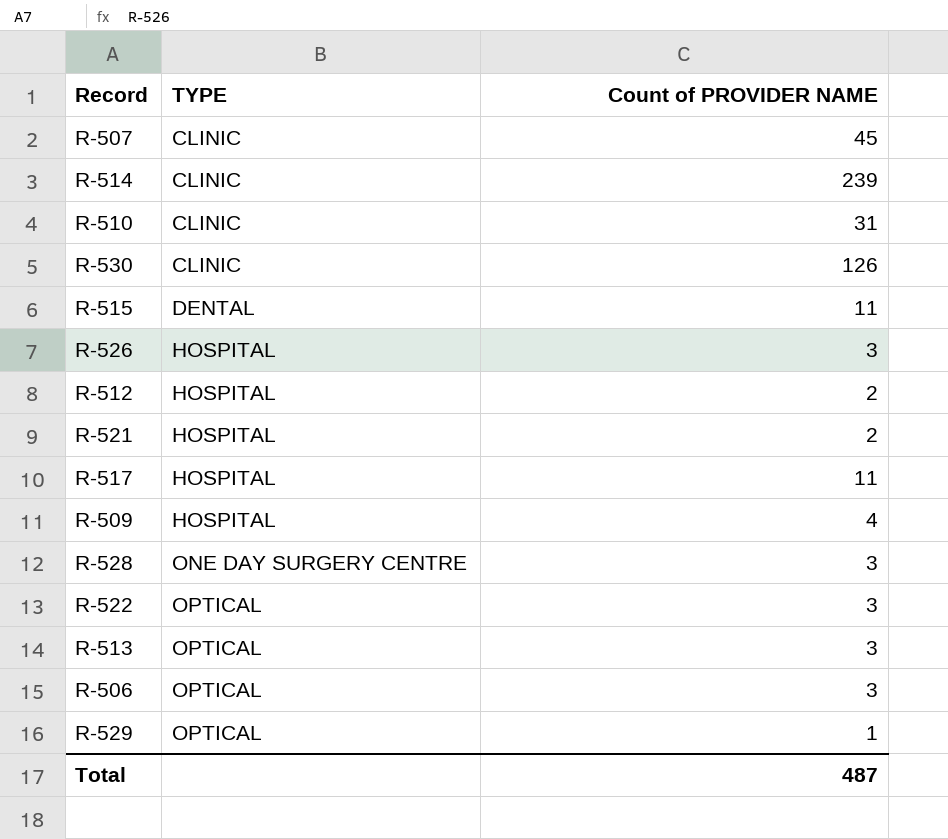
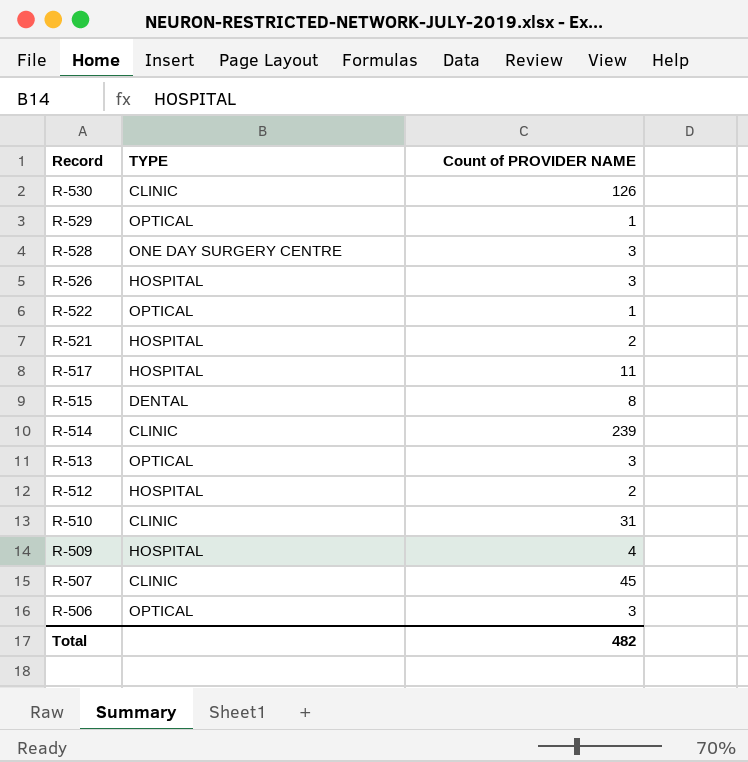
row order: TYPE ascending -> Record descending
R-522 | Count of PROVIDER NAME: 3 -> 1
R-515 | Count of PROVIDER NAME: 11 -> 8
Total | Count of PROVIDER NAME: 487 -> 482

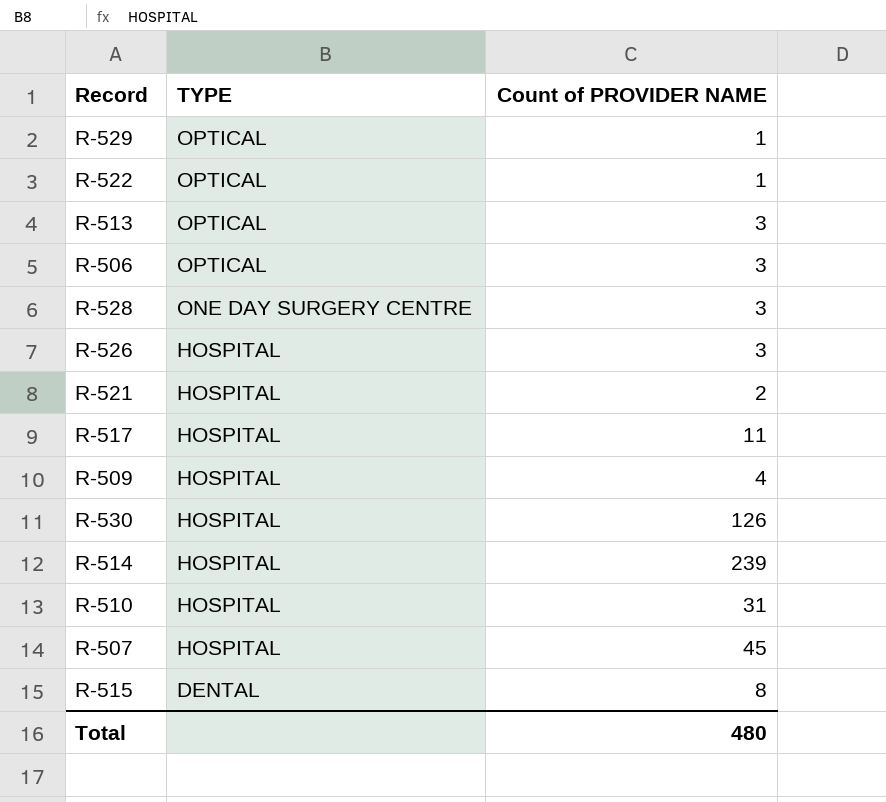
row order: Record descending -> TYPE descending
row R-512: HOSPITAL | 2 -> none
R-530 | TYPE: CLINIC -> HOSPITAL
R-514 | TYPE: CLINIC -> HOSPITAL
R-510 | TYPE: CLINIC -> HOSPITAL
R-507 | TYPE: CLINIC -> HOSPITAL
Total | Count of PROVIDER NAME: 482 -> 480

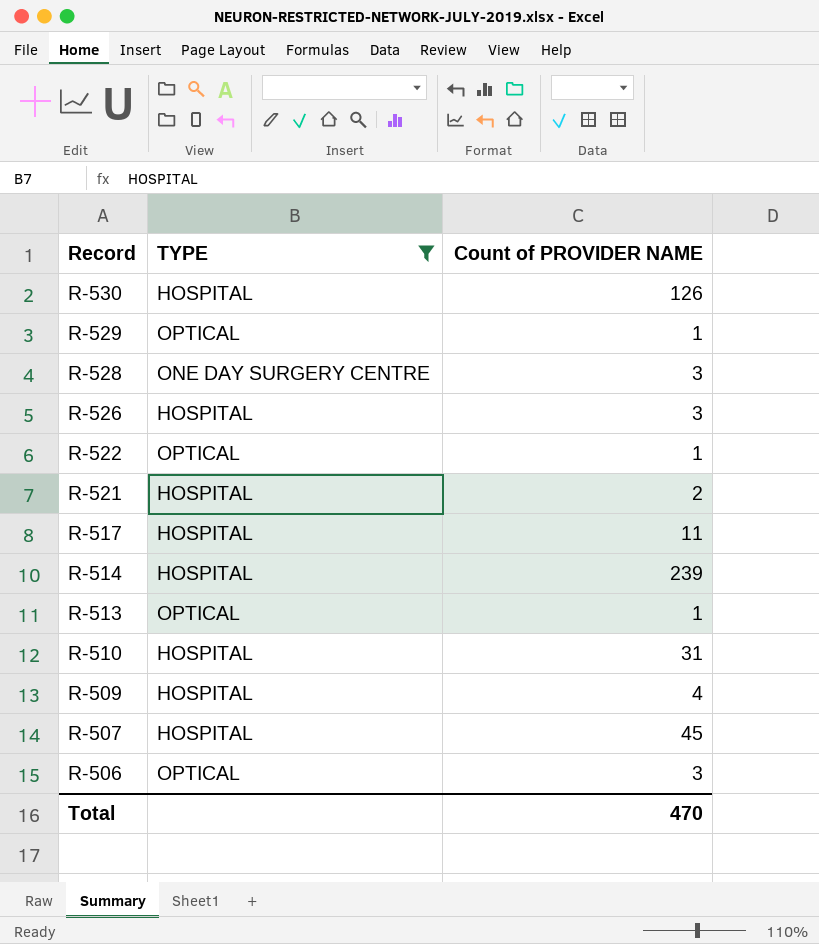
filter: none -> TYPE != DENTAL
row order: TYPE descending -> Record descending
R-513 | Count of PROVIDER NAME: 3 -> 1
Total | Count of PROVIDER NAME: 480 -> 470

